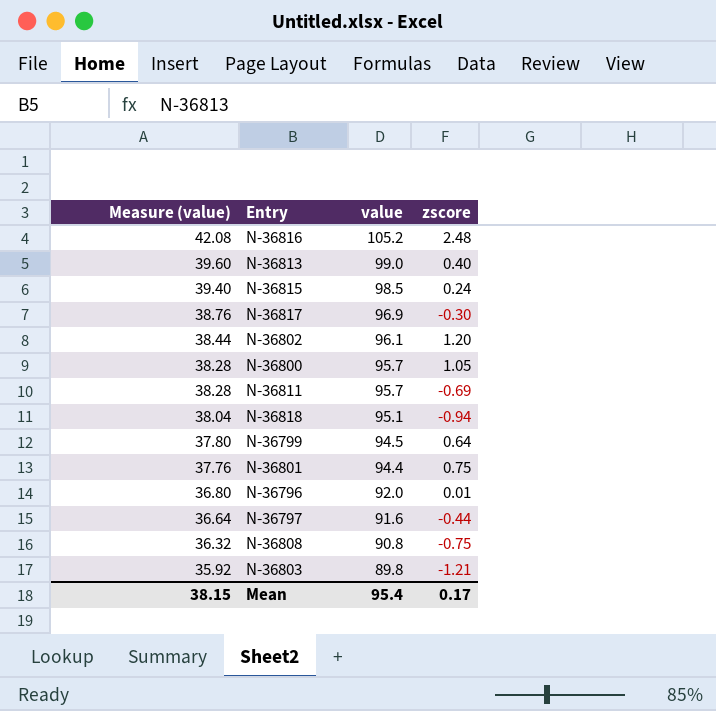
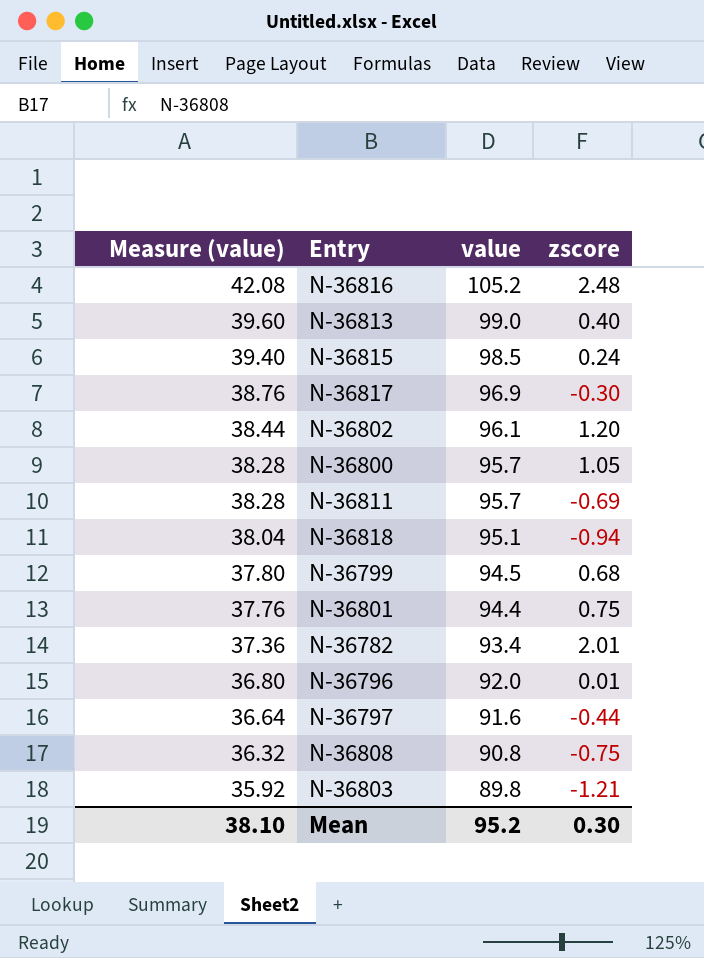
N-36799 | zscore: 0.64 -> 0.68
row N-36782: none -> 37.36 | 93.4 | 2.01
Mean | Measure (value): 38.15 -> 38.10
Mean | value: 95.4 -> 95.2
Mean | zscore: 0.17 -> 0.30

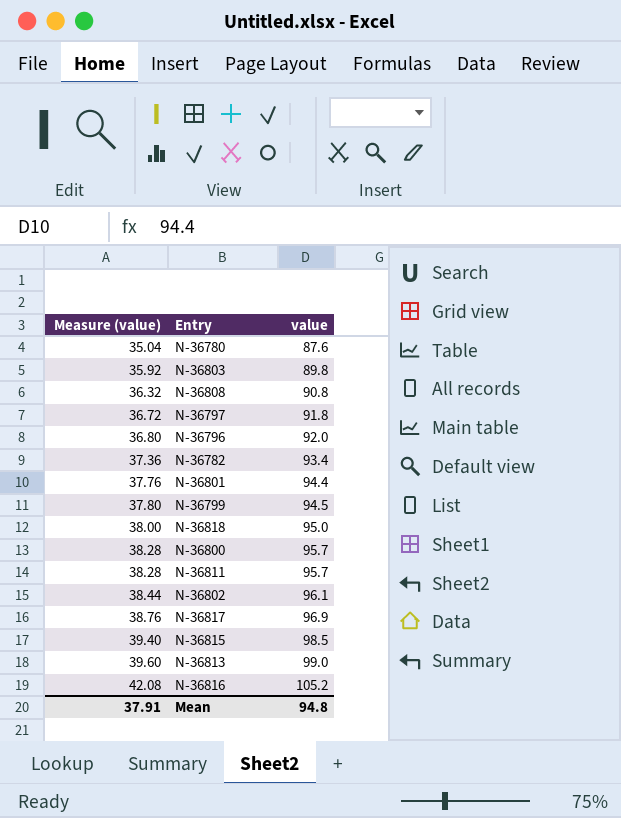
row order: Measure (value) descending -> Measure (value) ascending
column zscore | position: 4 -> none
row N-36780: none -> 35.04 | 87.6
N-36797 | Measure (value): 36.64 -> 36.72
N-36797 | value: 91.6 -> 91.8
N-36818 | Measure (value): 38.04 -> 38.00
N-36818 | value: 95.1 -> 95.0
Mean | Measure (value): 38.10 -> 37.91
Mean | value: 95.2 -> 94.8

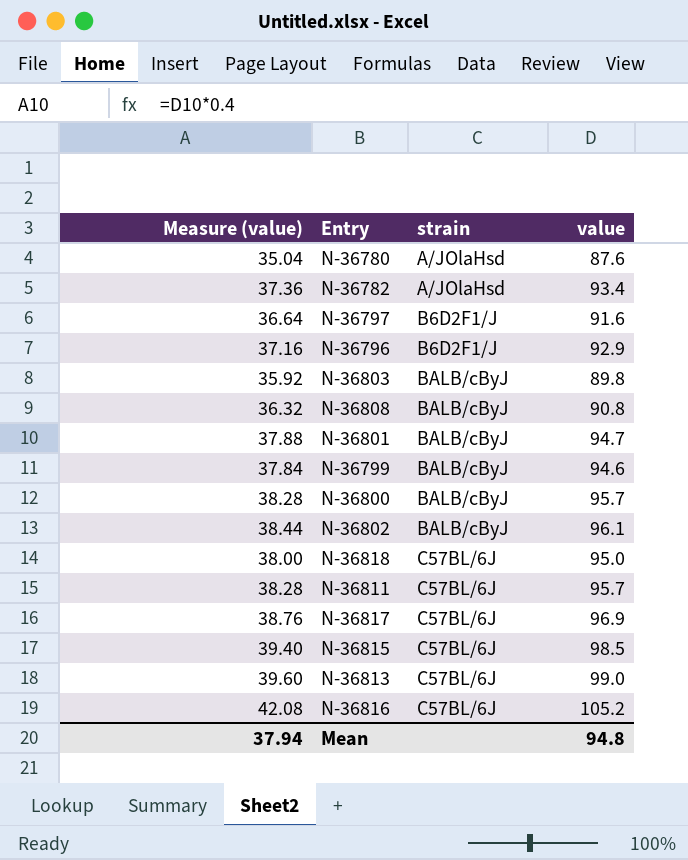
row order: Measure (value) ascending -> strain ascending
column strain | position: none -> 3
N-36797 | Measure (value): 36.72 -> 36.64
N-36797 | value: 91.8 -> 91.6
N-36796 | Measure (value): 36.80 -> 37.16
N-36796 | value: 92.0 -> 92.9
N-36801 | Measure (value): 37.76 -> 37.88
N-36801 | value: 94.4 -> 94.7
N-36799 | Measure (value): 37.80 -> 37.84
N-36799 | value: 94.5 -> 94.6
Mean | Measure (value): 37.91 -> 37.94

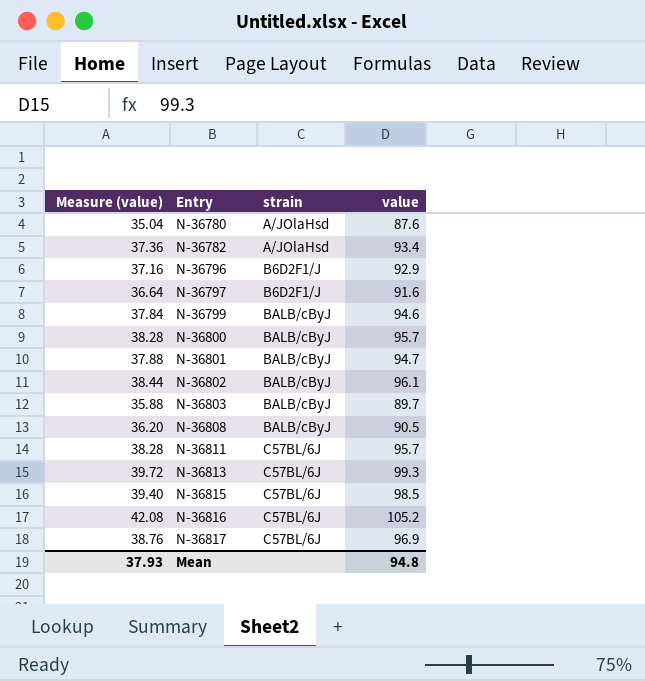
row order: strain ascending -> Entry ascending
row N-36818: 38.00 | C57BL/6J | 95.0 -> none
N-36803 | Measure (value): 35.92 -> 35.88
N-36803 | value: 89.8 -> 89.7
N-36808 | Measure (value): 36.32 -> 36.20
N-36808 | value: 90.8 -> 90.5
N-36813 | Measure (value): 39.60 -> 39.72
N-36813 | value: 99.0 -> 99.3
Mean | Measure (value): 37.94 -> 37.93

